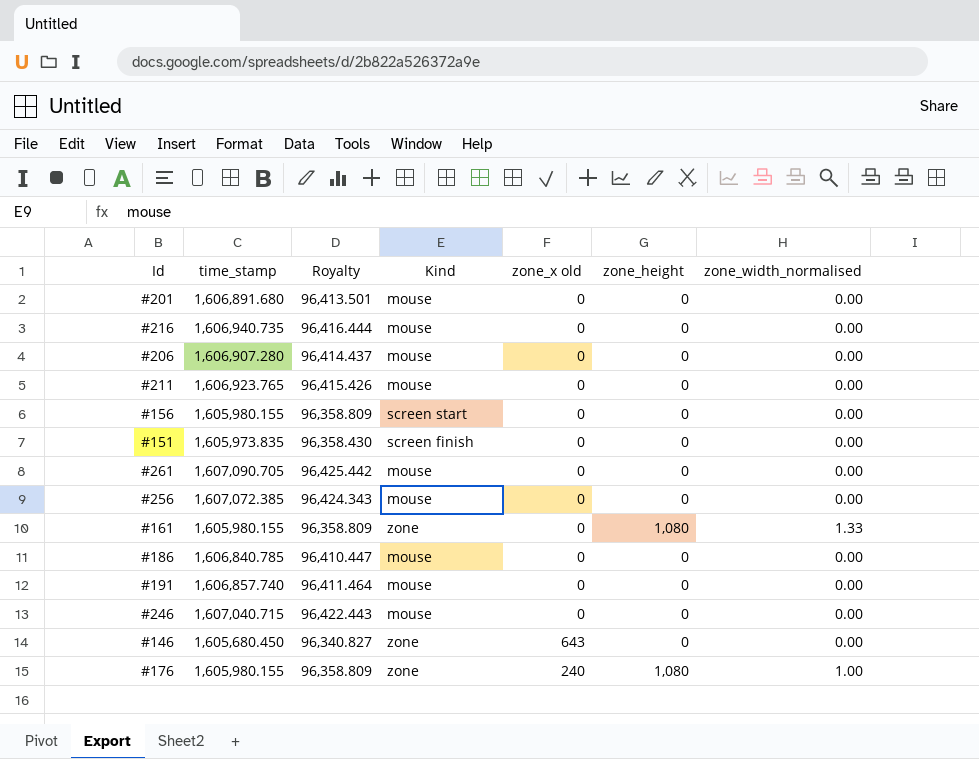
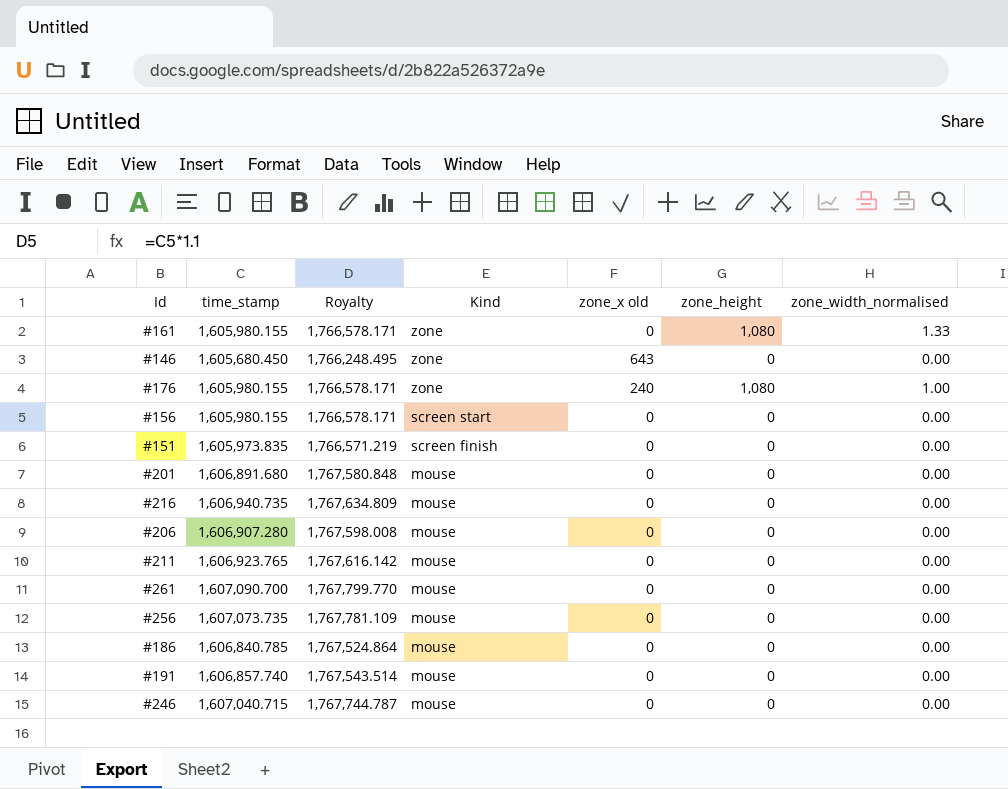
row order: none -> Kind descending
column Royalty | formula: [time_stamp] * 0.06 -> [time_stamp] * 1.1
#261 | time_stamp: 1,607,090.705 -> 1,607,090.700
#256 | time_stamp: 1,607,072.385 -> 1,607,073.735

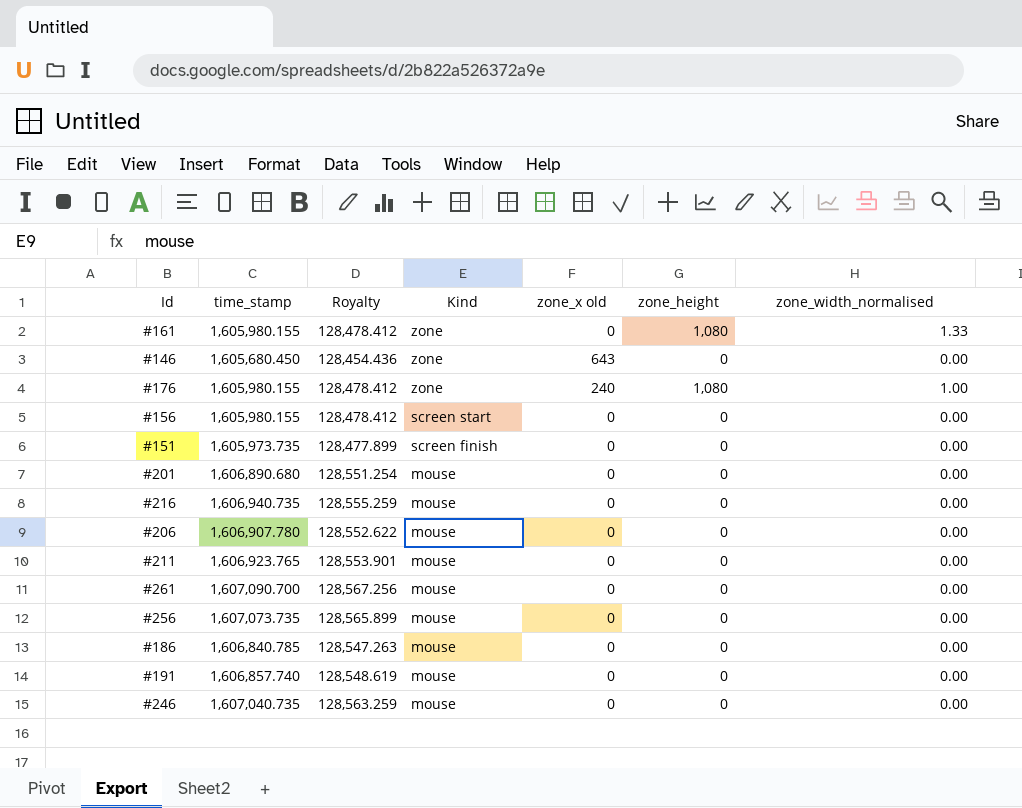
column Royalty | formula: [time_stamp] * 1.1 -> [time_stamp] * 0.08
#151 | time_stamp: 1,605,973.835 -> 1,605,973.735
#201 | time_stamp: 1,606,891.680 -> 1,606,890.680
#206 | time_stamp: 1,606,907.280 -> 1,606,907.780
#246 | time_stamp: 1,607,040.715 -> 1,607,040.735

